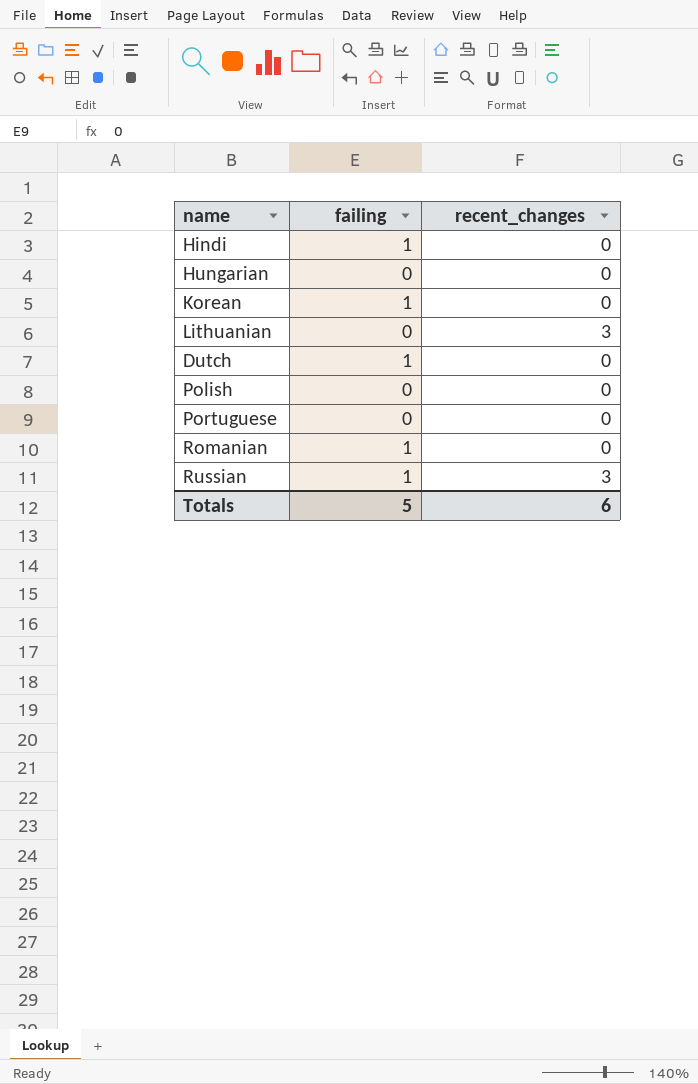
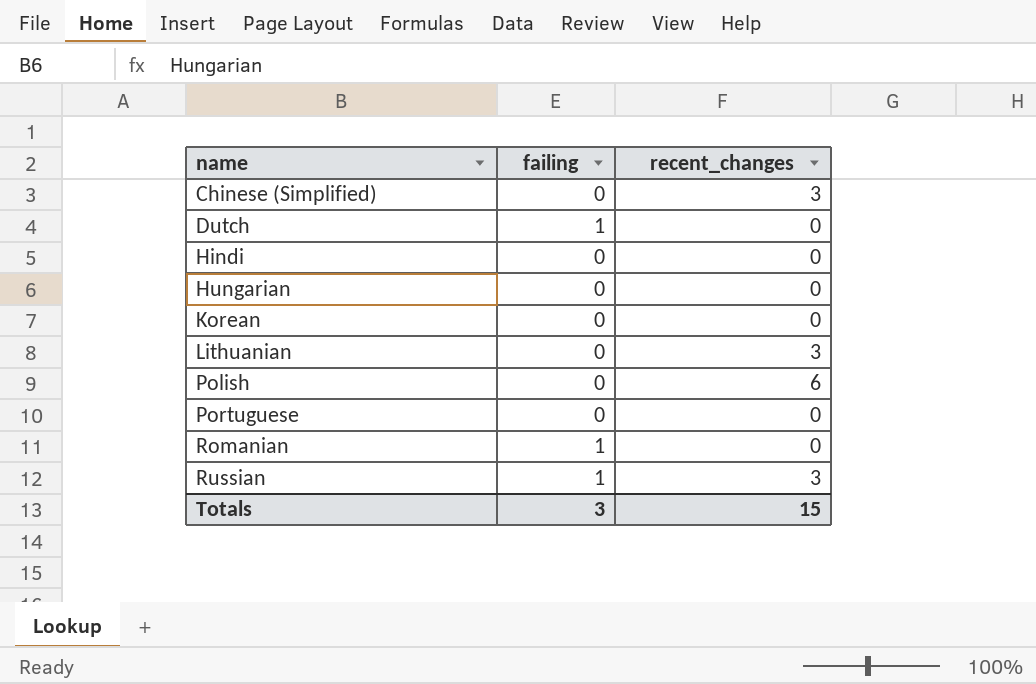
row order: none -> name ascending
row Chinese (Simplified): none -> 0 | 3
Hindi | failing: 1 -> 0
Korean | failing: 1 -> 0
Polish | recent_changes: 0 -> 6
Totals | failing: 5 -> 3
Totals | recent_changes: 6 -> 15

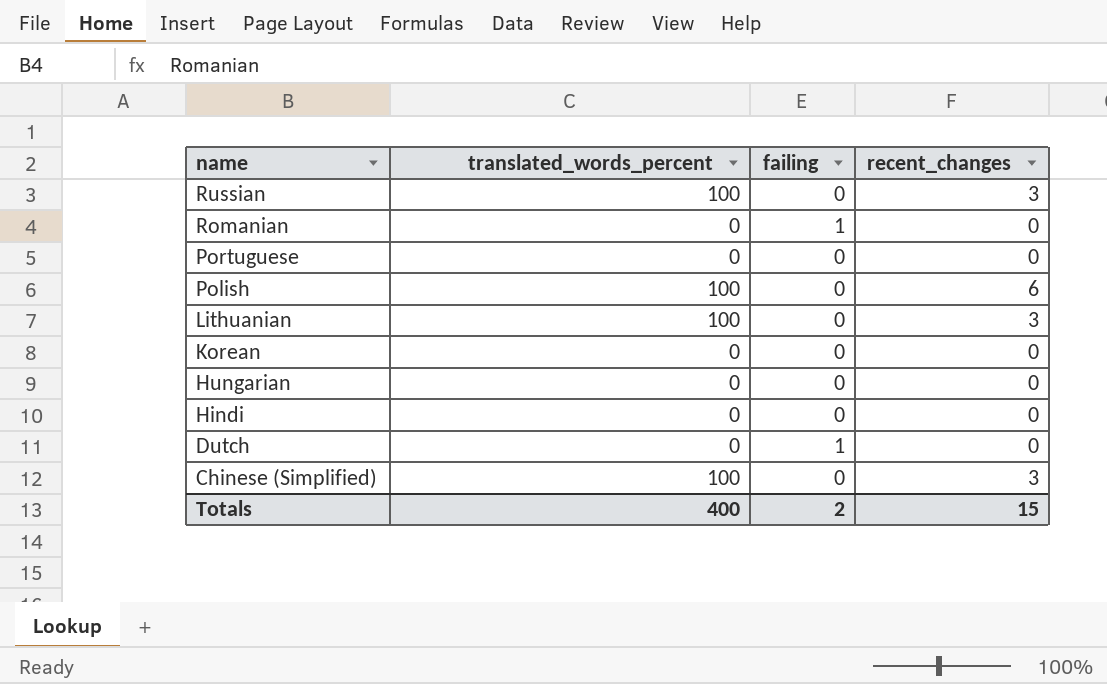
row order: name ascending -> name descending
column translated_words_percent | position: none -> 2
Russian | failing: 1 -> 0
Totals | failing: 3 -> 2

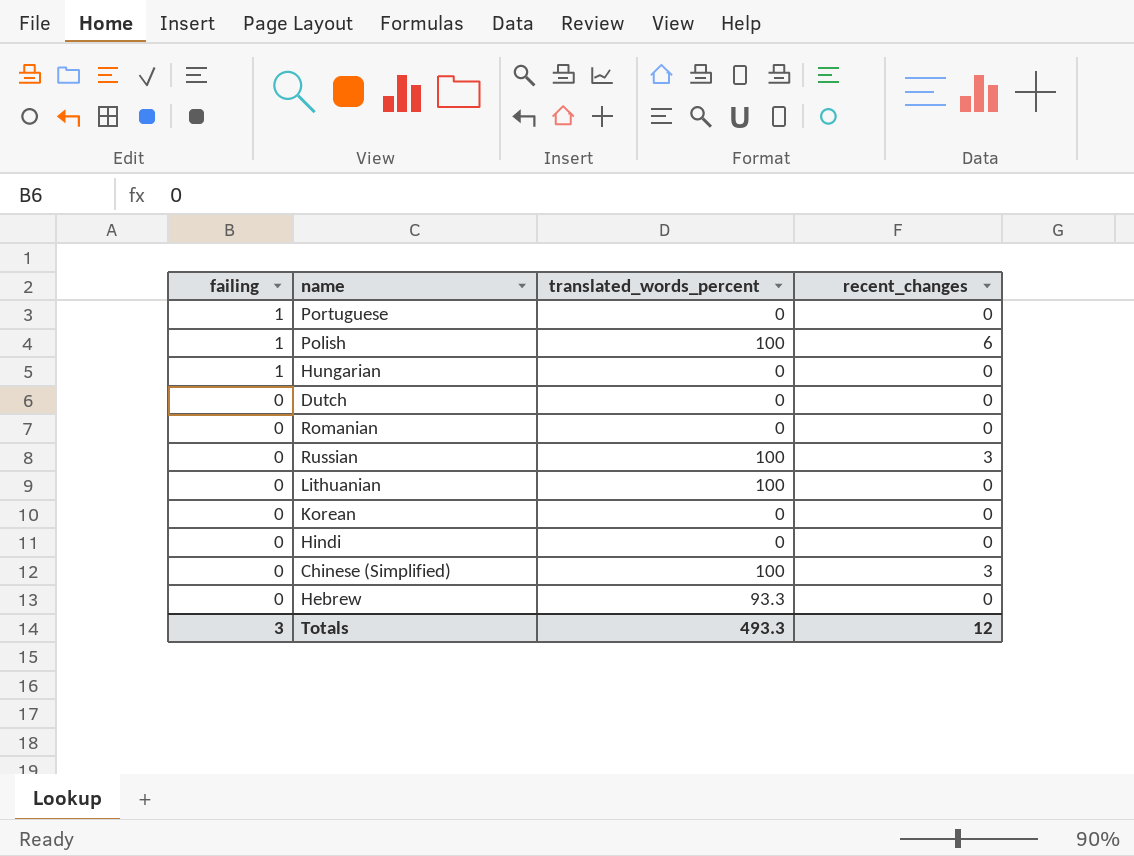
row order: name descending -> failing descending
column failing | position: 3 -> 1
Portuguese | failing: 0 -> 1
Polish | failing: 0 -> 1
Hungarian | failing: 0 -> 1
Dutch | failing: 1 -> 0
Romanian | failing: 1 -> 0
Lithuanian | recent_changes: 3 -> 0
row Hebrew: none -> 0 | 93.3 | 0
Totals | failing: 2 -> 3
Totals | translated_words_percent: 400 -> 493.3
Totals | recent_changes: 15 -> 12

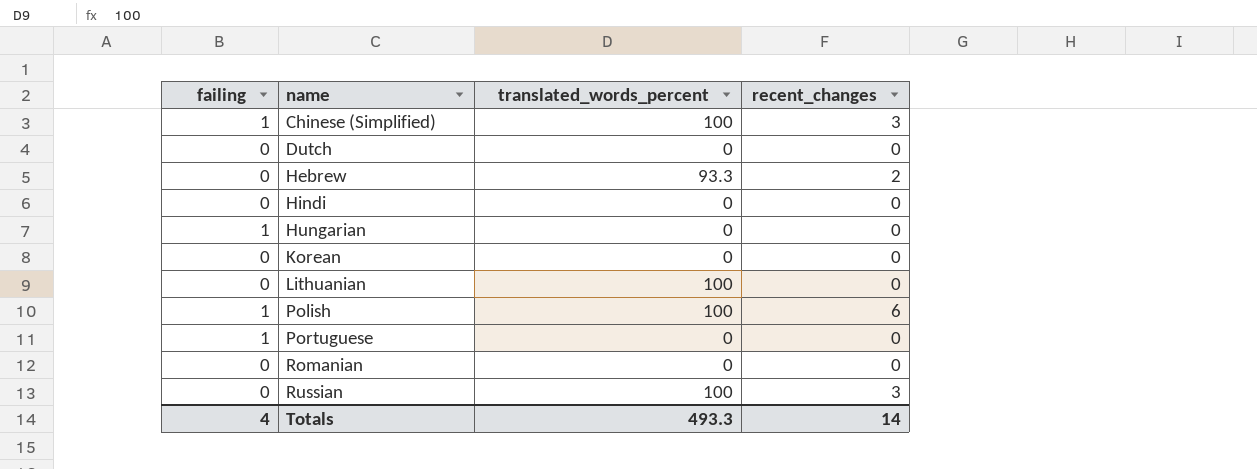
row order: failing descending -> name ascending
Chinese (Simplified) | failing: 0 -> 1
Hebrew | recent_changes: 0 -> 2
Totals | failing: 3 -> 4
Totals | recent_changes: 12 -> 14

